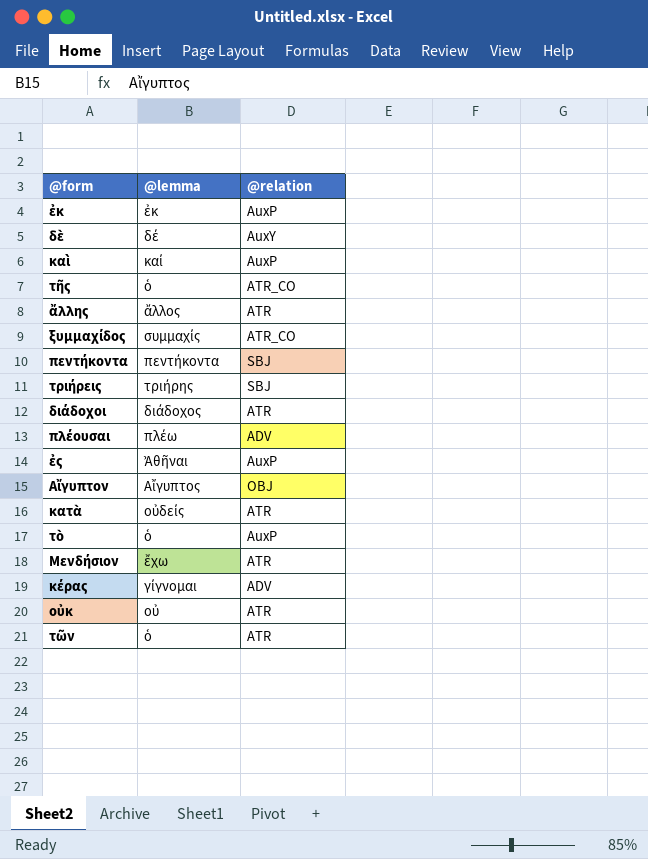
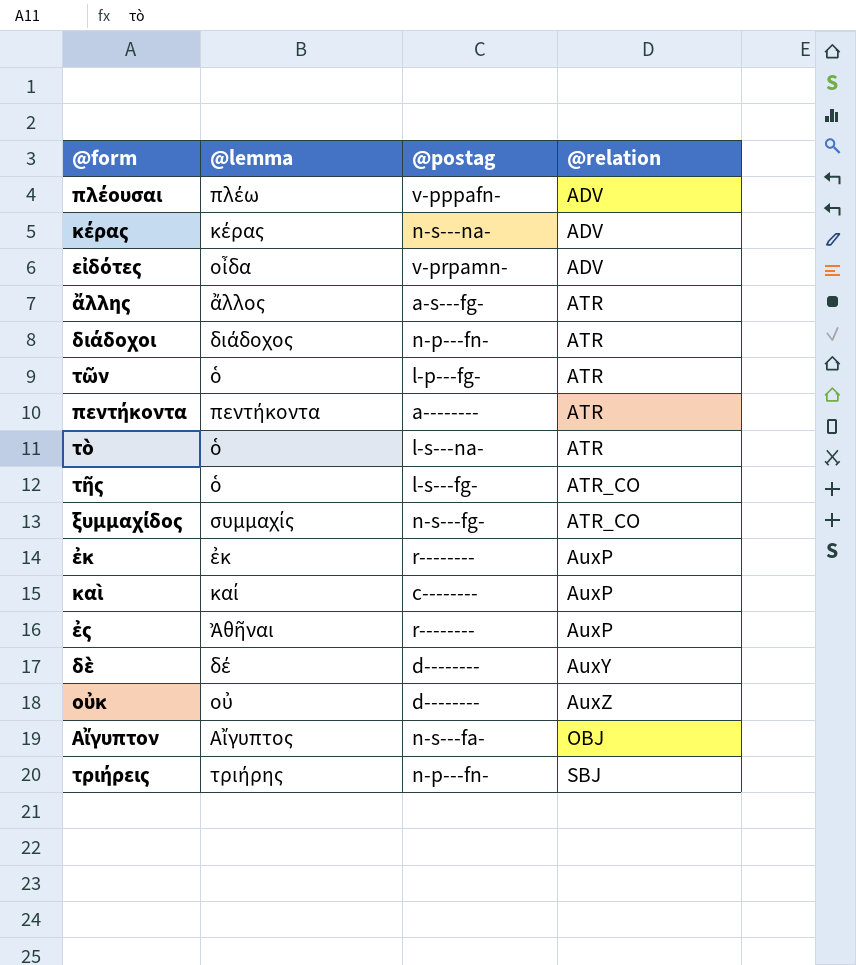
row order: none -> @relation ascending
column @postag | position: none -> 3
row κατὰ: οὐδείς | ATR -> none
row Μενδήσιον: ἔχω | ATR -> none
κέρας | @lemma: γίγνομαι -> κέρας
row εἰδότες: none -> οἶδα | v-prpamn- | ADV
πεντήκοντα | @relation: SBJ -> ATR
τὸ | @relation: AuxP -> ATR
οὐκ | @relation: ATR -> AuxZ

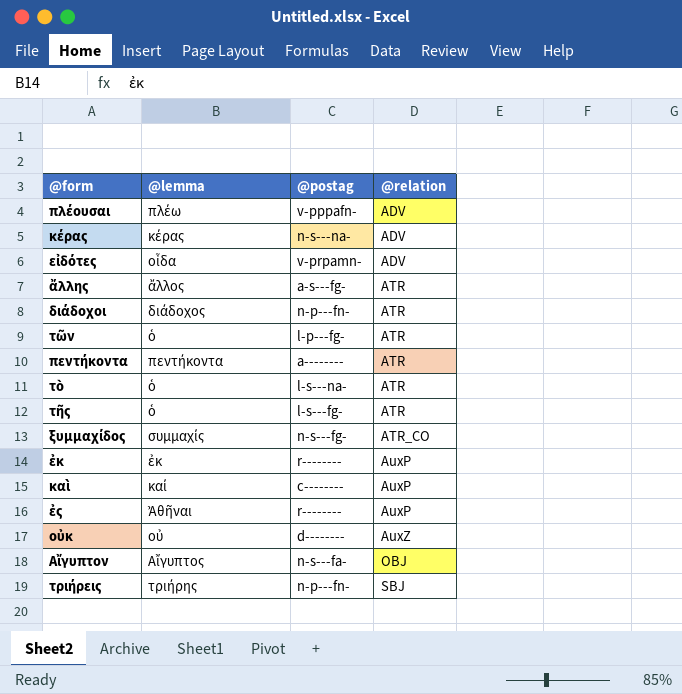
row δὲ: δέ | d-------- | AuxY -> none
τῆς | @relation: ATR_CO -> ATR

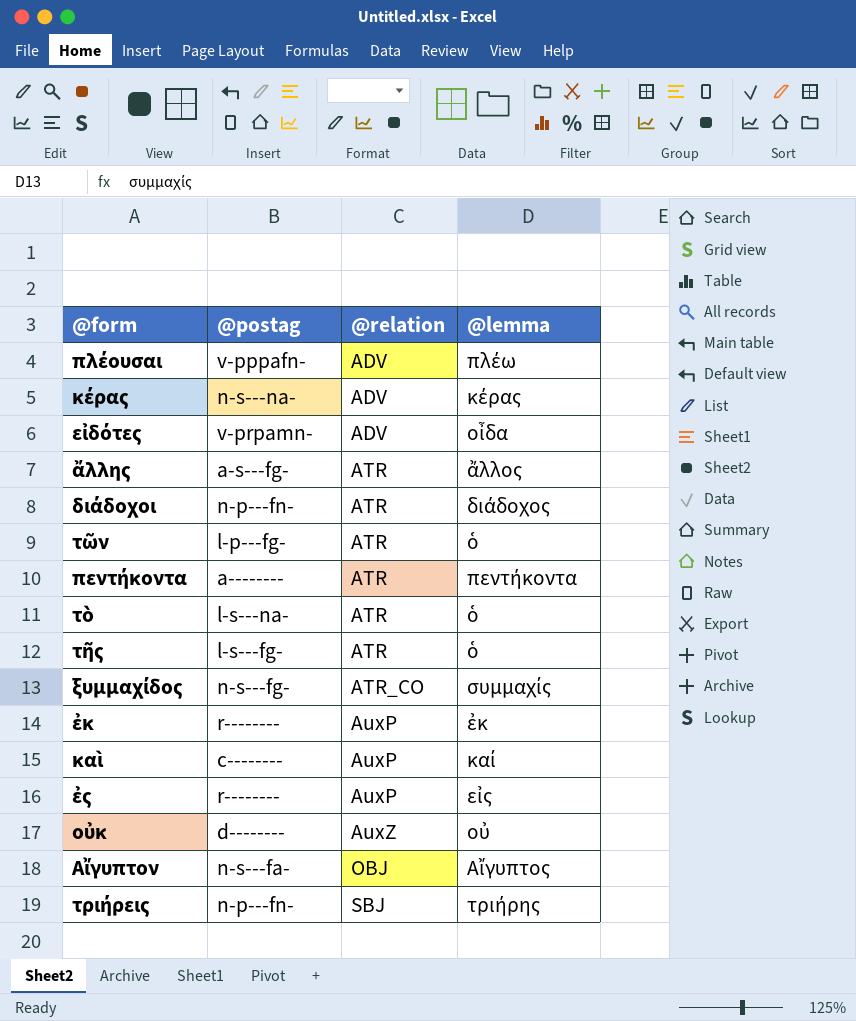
column @lemma | position: 2 -> 4
ἐς | @lemma: Ἀθῆναι -> εἰς

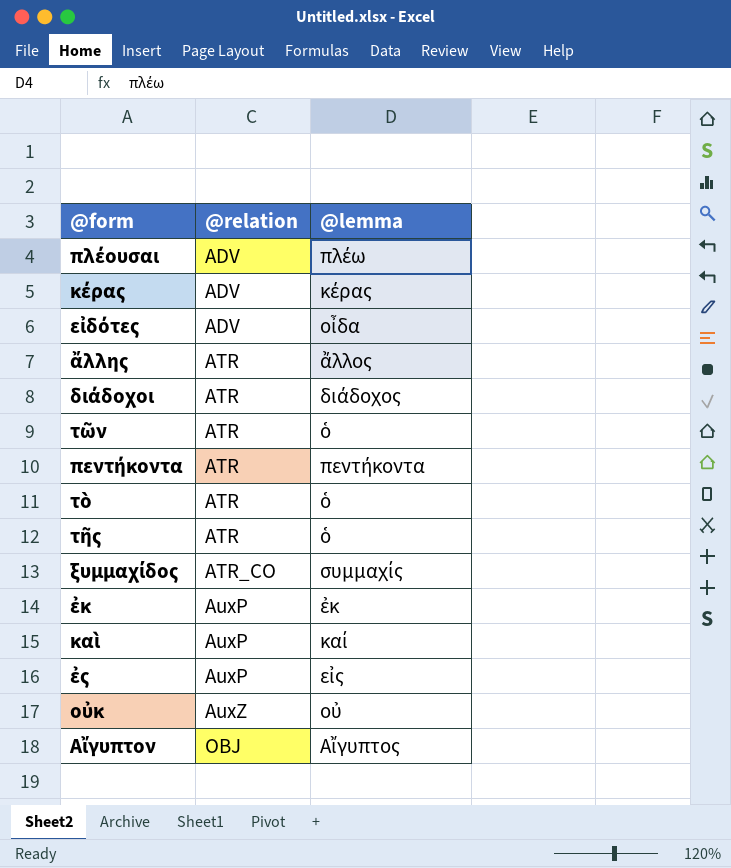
column @postag | position: 2 -> none
row τριήρεις: n-p---fn- | SBJ | τριήρης -> none

